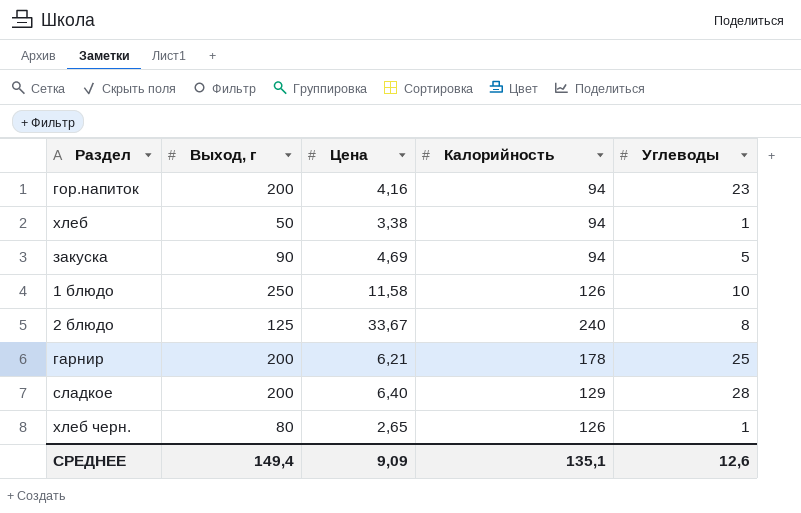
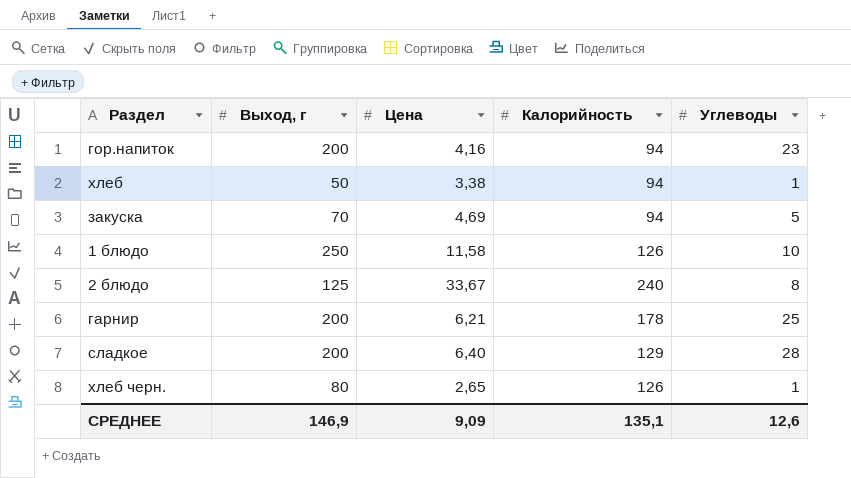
закуска | Выход, г: 90 -> 70
СРЕДНЕЕ | Выход, г: 149,4 -> 146,9

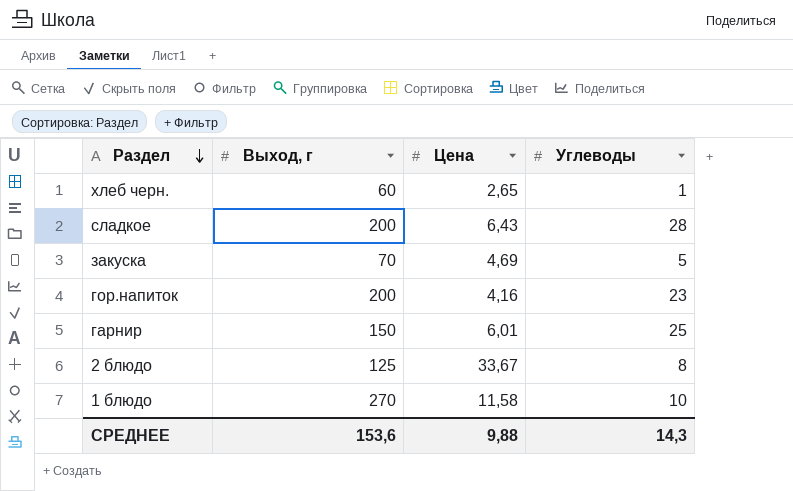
row order: none -> Раздел descending
column Калорийность | position: 4 -> none
row хлеб: 50 | 3,38 | 94 | 1 -> none
хлеб черн. | Выход, г: 80 -> 60
сладкое | Цена: 6,40 -> 6,43
гарнир | Выход, г: 200 -> 150
гарнир | Цена: 6,21 -> 6,01
1 блюдо | Выход, г: 250 -> 270
СРЕДНЕЕ | Выход, г: 146,9 -> 153,6
СРЕДНЕЕ | Цена: 9,09 -> 9,88
СРЕДНЕЕ | Углеводы: 12,6 -> 14,3

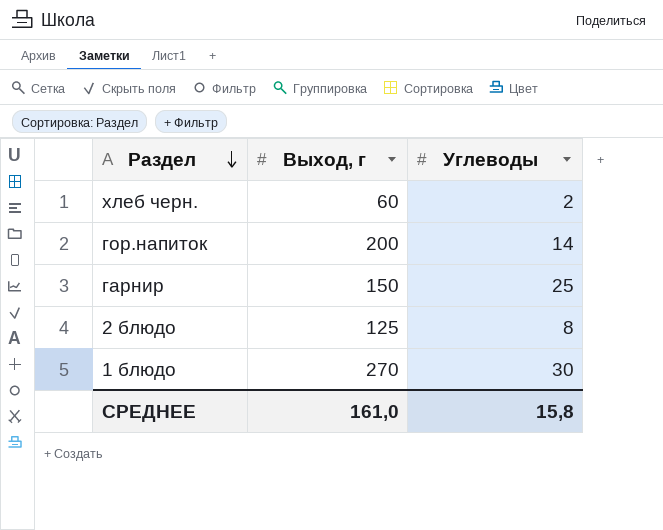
column Цена | position: 3 -> none
row сладкое: 200 | 6,43 | 28 -> none
row закуска: 70 | 4,69 | 5 -> none
хлеб черн. | Углеводы: 1 -> 2
гор.напиток | Углеводы: 23 -> 14
1 блюдо | Углеводы: 10 -> 30
СРЕДНЕЕ | Выход, г: 153,6 -> 161,0
СРЕДНЕЕ | Углеводы: 14,3 -> 15,8

